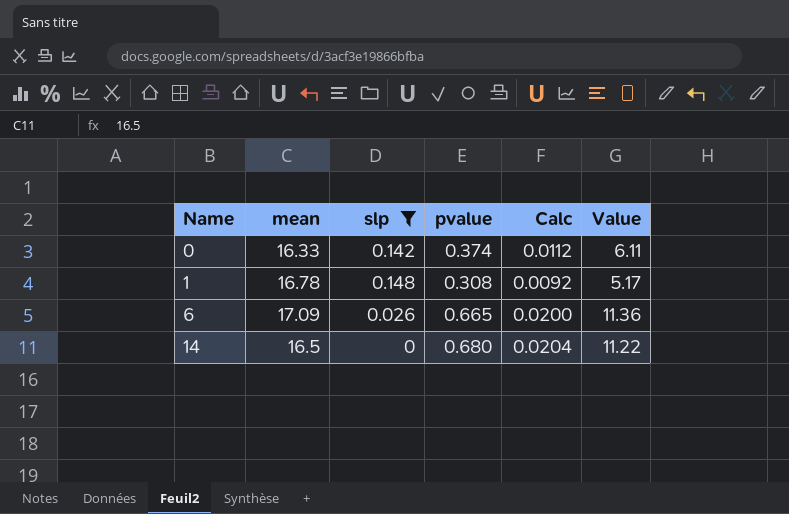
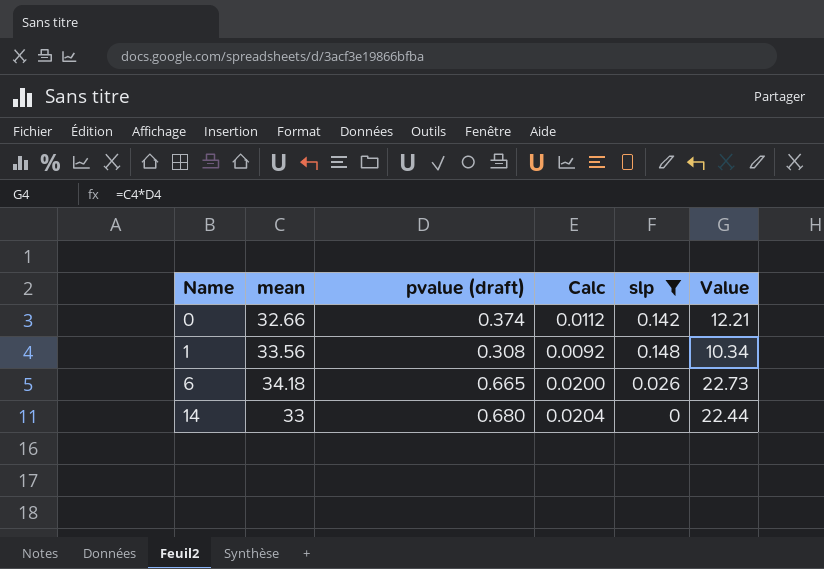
column name: pvalue -> pvalue (draft)
column slp | position: 3 -> 5
0 | mean: 16.33 -> 32.66
0 | Value: 6.11 -> 12.21
1 | mean: 16.78 -> 33.56
1 | Value: 5.17 -> 10.34
6 | mean: 17.09 -> 34.18
6 | Value: 11.36 -> 22.73
14 | mean: 16.5 -> 33
14 | Value: 11.22 -> 22.44

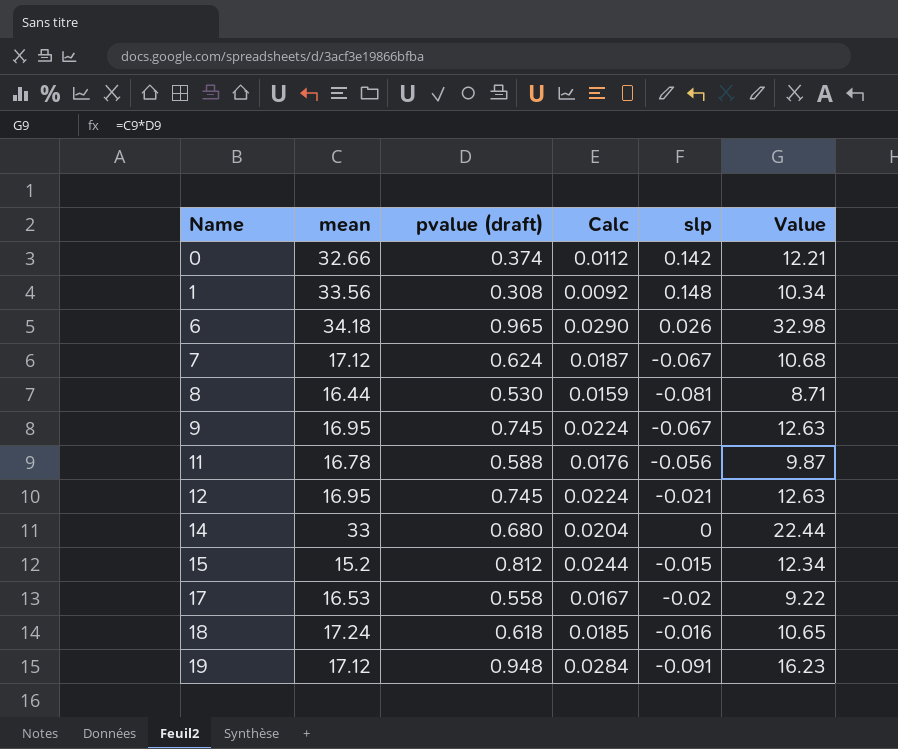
filter: slp >= 0 -> none
6 | pvalue (draft): 0.665 -> 0.965
6 | Calc: 0.0200 -> 0.0290
6 | Value: 22.73 -> 32.98

